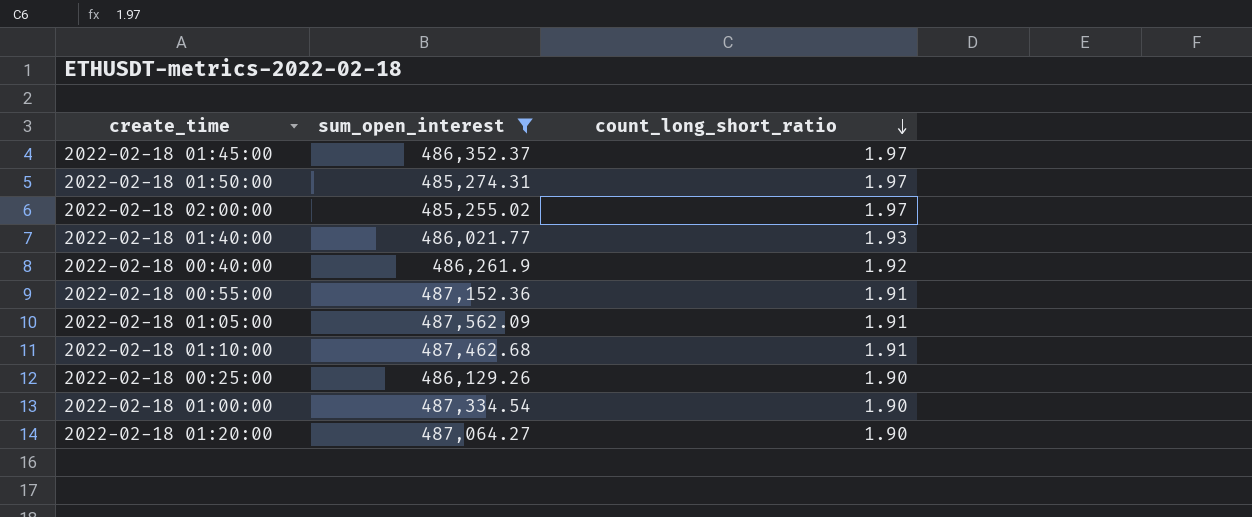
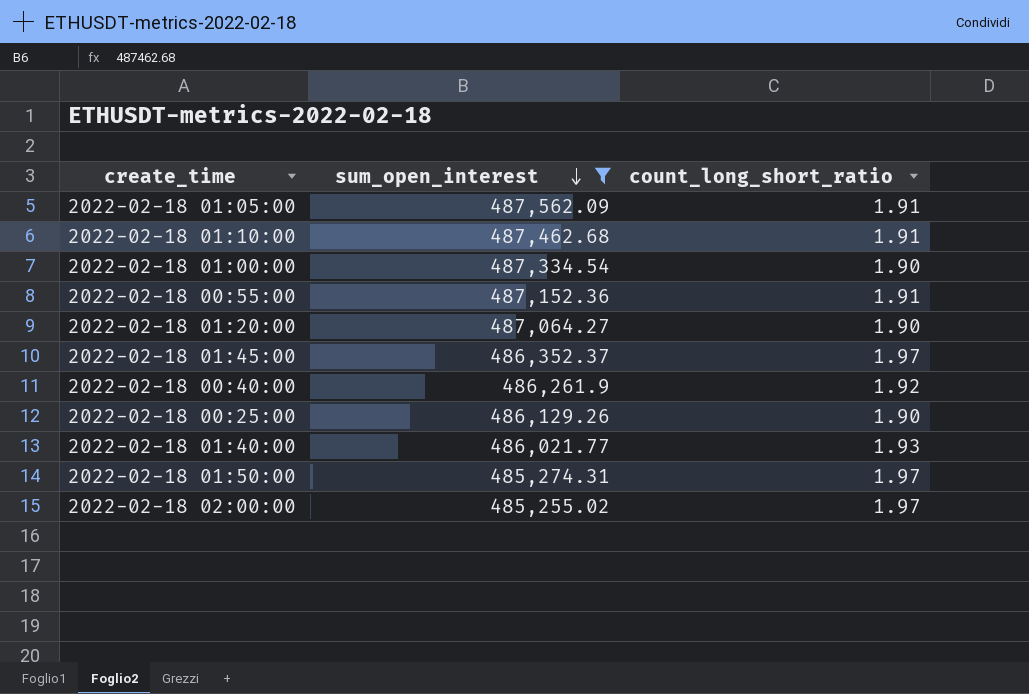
row order: count_long_short_ratio descending -> sum_open_interest descending

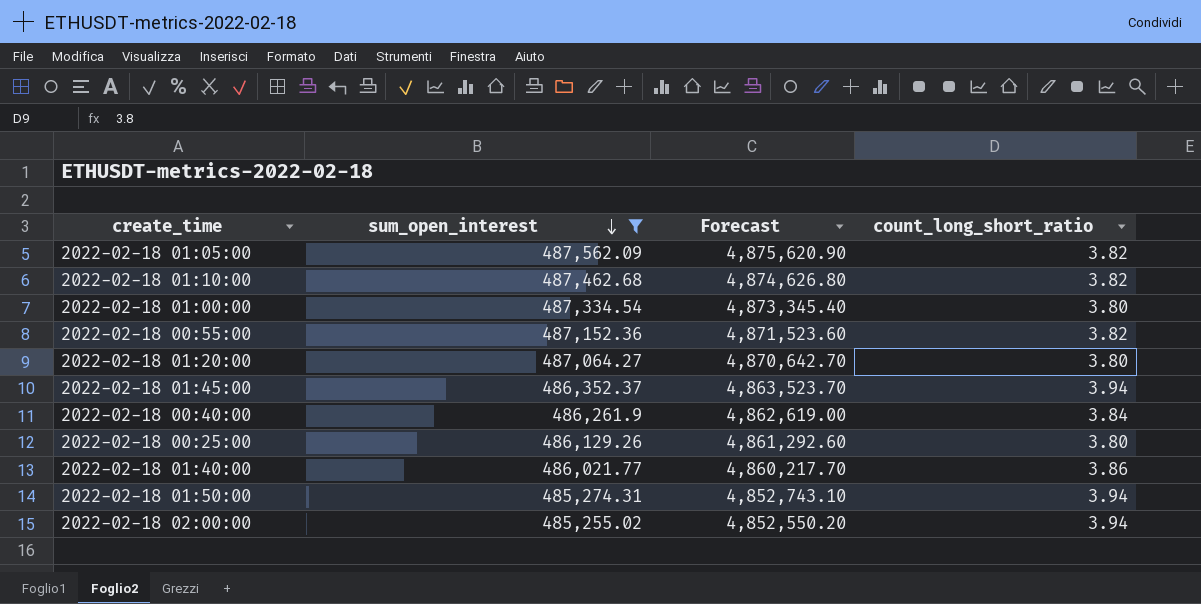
column Forecast | formula: none -> [sum_open_interest] * 10
2022-02-18 01:05:00 | count_long_short_ratio: 1.91 -> 3.82
2022-02-18 01:10:00 | count_long_short_ratio: 1.91 -> 3.82
2022-02-18 01:00:00 | count_long_short_ratio: 1.90 -> 3.80
2022-02-18 00:55:00 | count_long_short_ratio: 1.91 -> 3.82
2022-02-18 01:20:00 | count_long_short_ratio: 1.90 -> 3.80
2022-02-18 01:45:00 | count_long_short_ratio: 1.97 -> 3.94
2022-02-18 00:40:00 | count_long_short_ratio: 1.92 -> 3.84
2022-02-18 00:25:00 | count_long_short_ratio: 1.90 -> 3.80
2022-02-18 01:40:00 | count_long_short_ratio: 1.93 -> 3.86
2022-02-18 01:50:00 | count_long_short_ratio: 1.97 -> 3.94
2022-02-18 02:00:00 | count_long_short_ratio: 1.97 -> 3.94

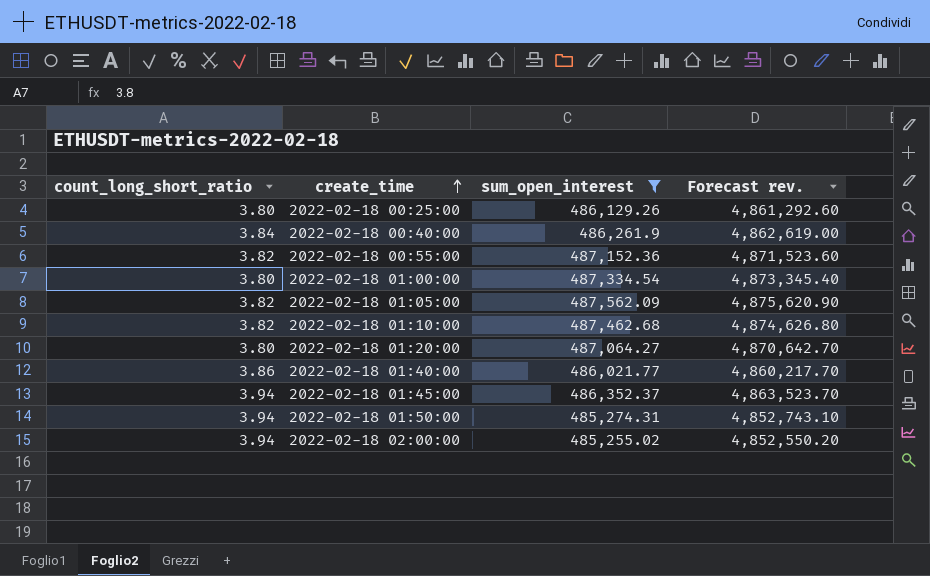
row order: sum_open_interest descending -> create_time ascending
column count_long_short_ratio | position: 4 -> 1
column name: Forecast -> Forecast rev.

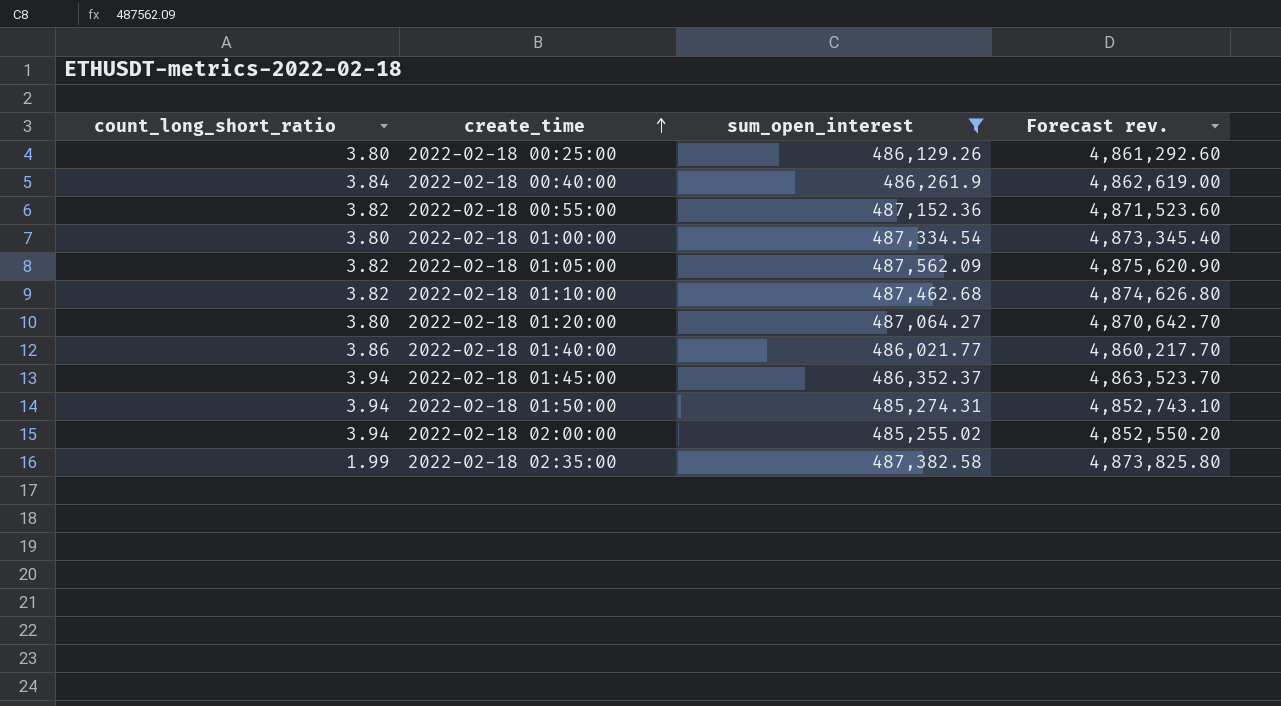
row 2022-02-18 02:35:00: none -> 1.99 | 487,382.58 | 4,873,825.80

